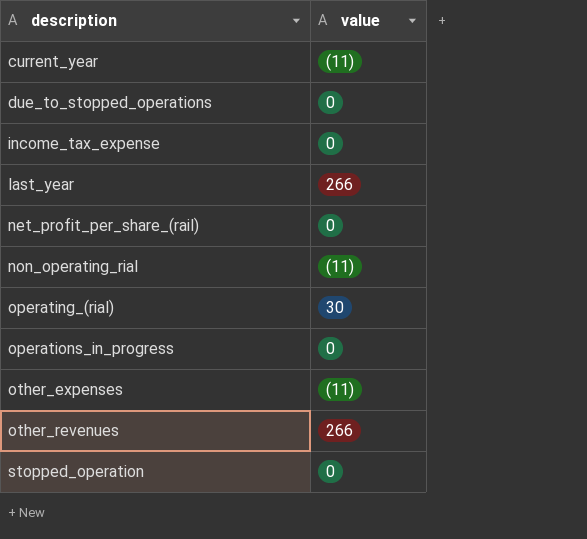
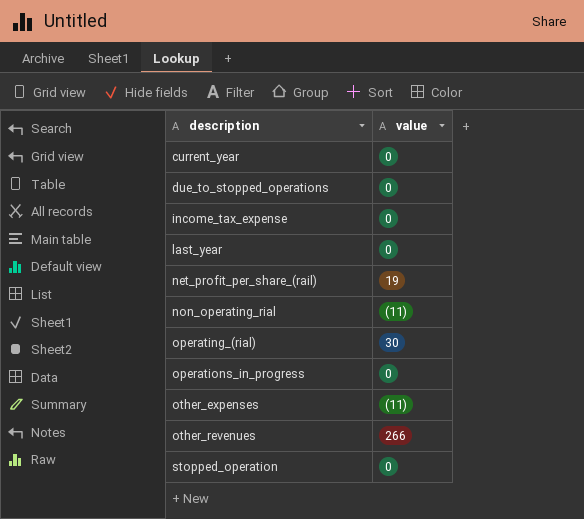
current_year | value: (11) -> 0
last_year | value: 266 -> 0
net_profit_per_share_(rail) | value: 0 -> 19

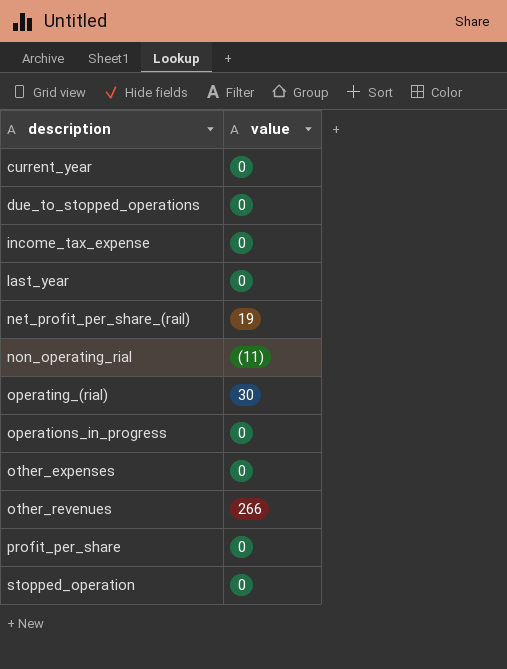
other_expenses | value: (11) -> 0
row profit_per_share: none -> 0

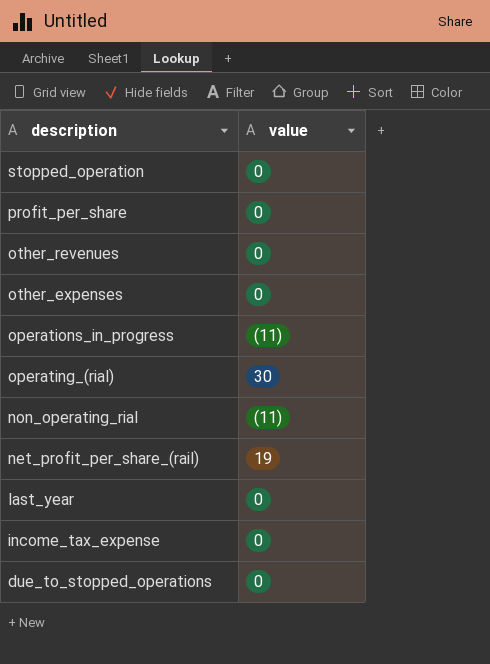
row order: description ascending -> description descending
row current_year: 0 -> none
other_revenues | value: 266 -> 0
operations_in_progress | value: 0 -> (11)

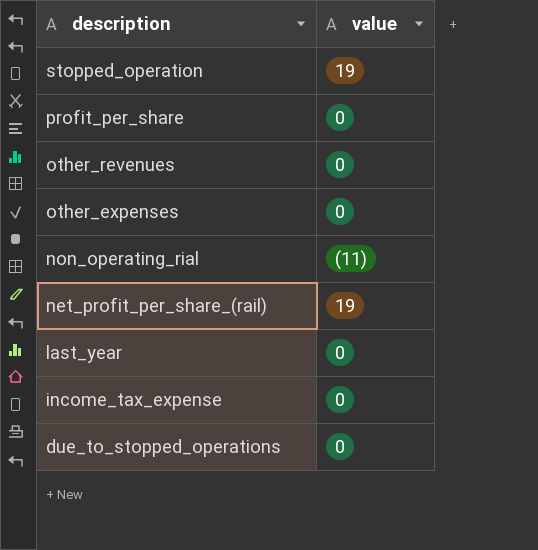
row operations_in_progress: (11) -> none
row operating_(rial): 30 -> none
stopped_operation | value: 0 -> 19

